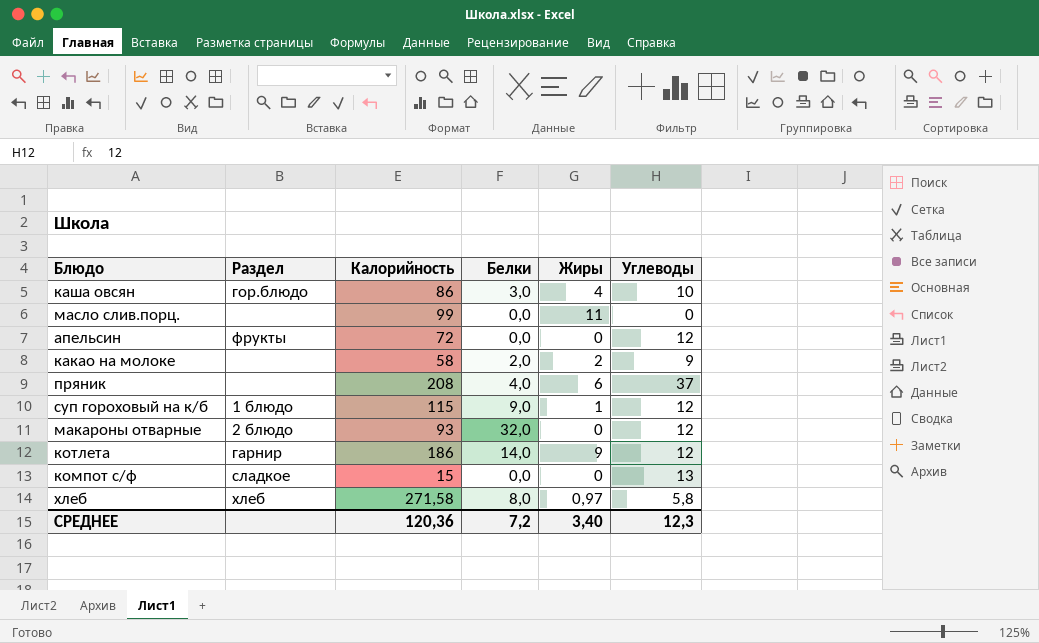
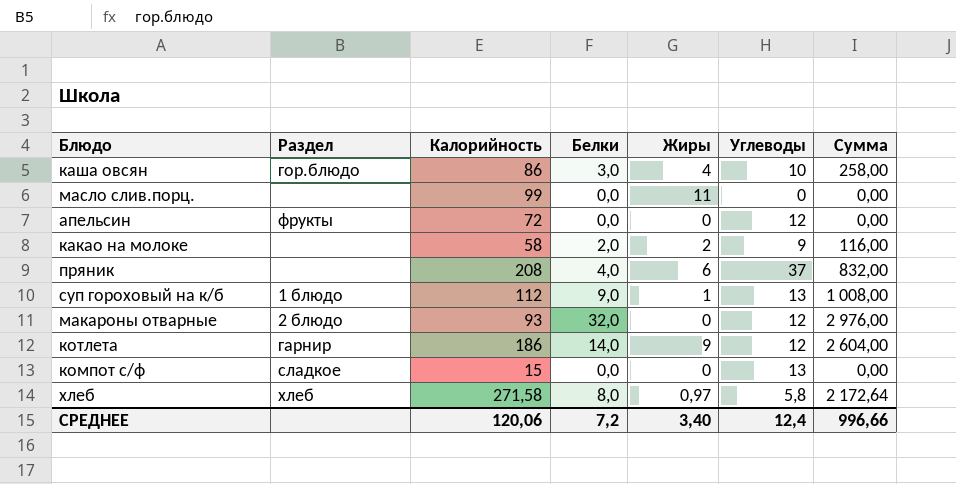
column Сумма | formula: none -> [Калорийность] * [Белки]
суп гороховый на к/б | Калорийность: 115 -> 112
суп гороховый на к/б | Углеводы: 12 -> 13
СРЕДНЕЕ | Калорийность: 120,36 -> 120,06
СРЕДНЕЕ | Углеводы: 12,3 -> 12,4

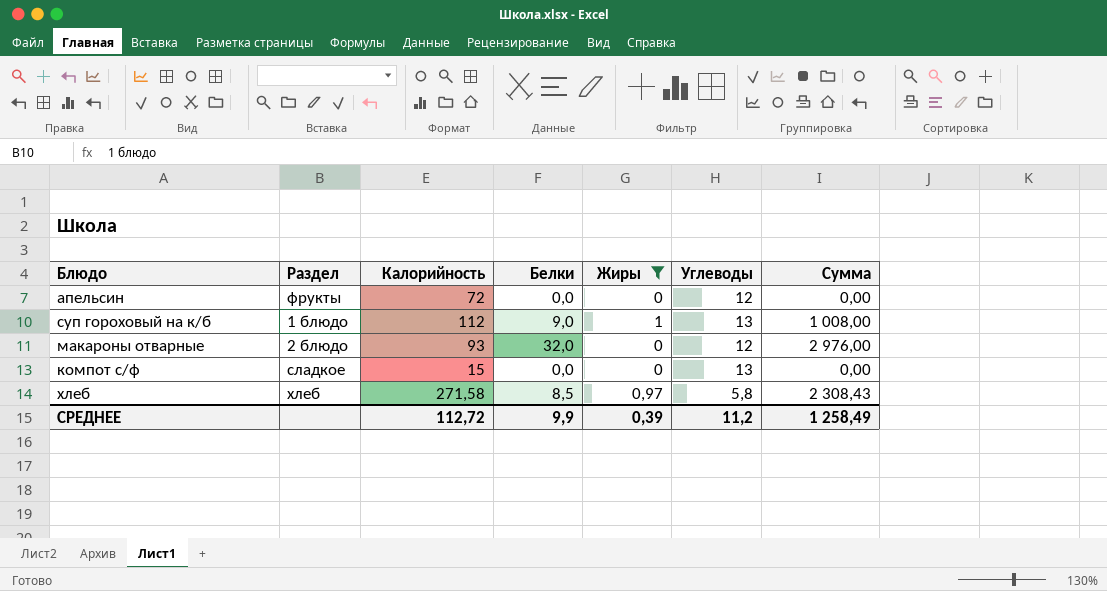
filter: none -> Жиры <= 1
хлеб | Белки: 8,0 -> 8,5
хлеб | Сумма: 2 172,64 -> 2 308,43
СРЕДНЕЕ | Калорийность: 120,06 -> 112,72
СРЕДНЕЕ | Белки: 7,2 -> 9,9
СРЕДНЕЕ | Жиры: 3,40 -> 0,39
СРЕДНЕЕ | Углеводы: 12,4 -> 11,2
СРЕДНЕЕ | Сумма: 996,66 -> 1 258,49

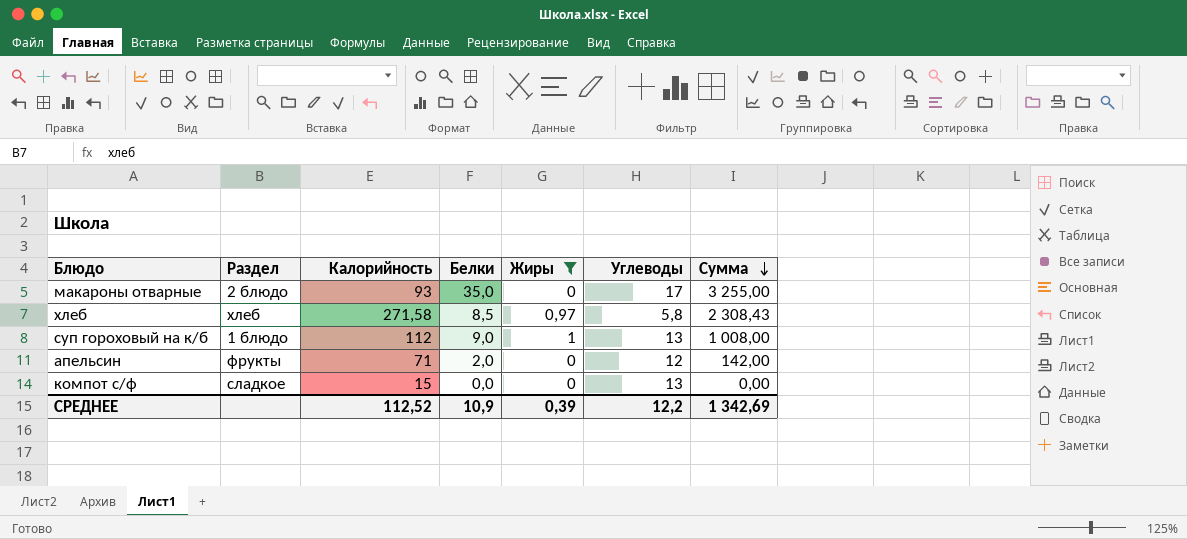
row order: none -> Сумма descending
макароны отварные | Белки: 32,0 -> 35,0
макароны отварные | Углеводы: 12 -> 17
макароны отварные | Сумма: 2 976,00 -> 3 255,00
апельсин | Калорийность: 72 -> 71
апельсин | Белки: 0,0 -> 2,0
апельсин | Сумма: 0,00 -> 142,00
СРЕДНЕЕ | Калорийность: 112,72 -> 112,52
СРЕДНЕЕ | Белки: 9,9 -> 10,9
СРЕДНЕЕ | Углеводы: 11,2 -> 12,2
СРЕДНЕЕ | Сумма: 1 258,49 -> 1 342,69

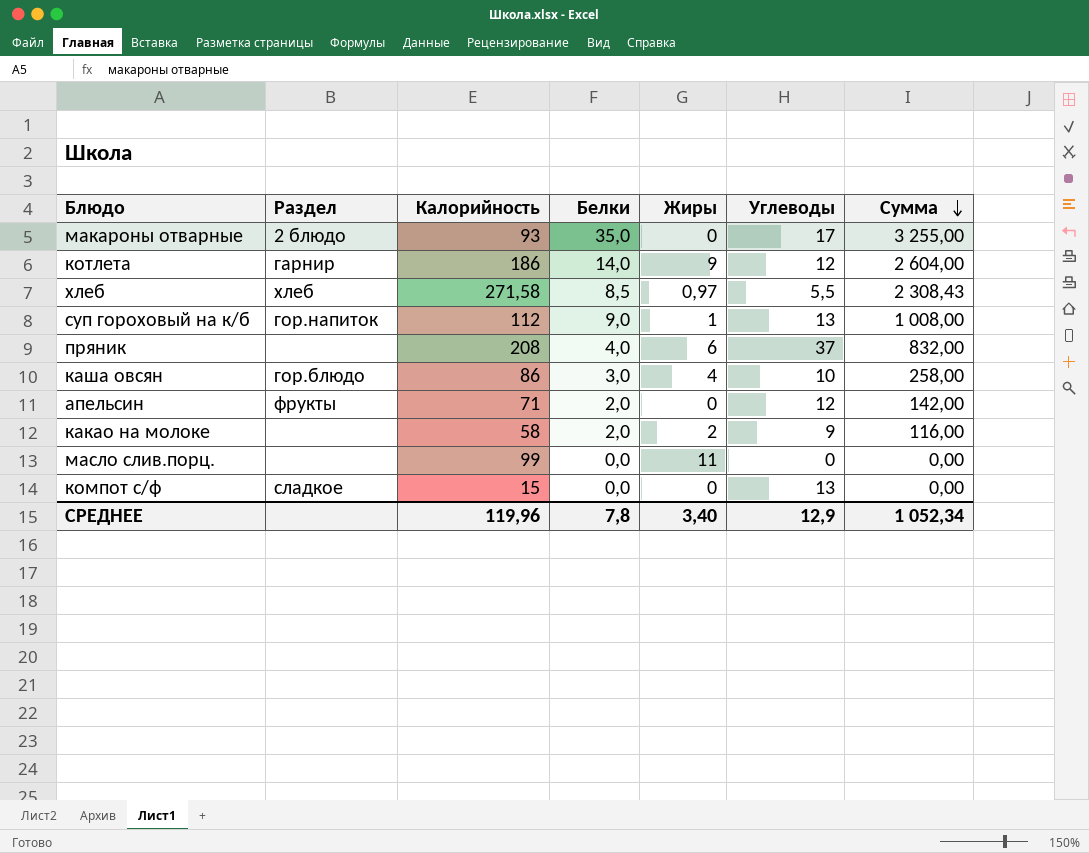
filter: Жиры <= 1 -> none
хлеб | Углеводы: 5,8 -> 5,5
суп гороховый на к/б | Раздел: 1 блюдо -> гор.напиток
СРЕДНЕЕ | Калорийность: 112,52 -> 119,96
СРЕДНЕЕ | Белки: 10,9 -> 7,8
СРЕДНЕЕ | Жиры: 0,39 -> 3,40
СРЕДНЕЕ | Углеводы: 12,2 -> 12,9
СРЕДНЕЕ | Сумма: 1 342,69 -> 1 052,34

